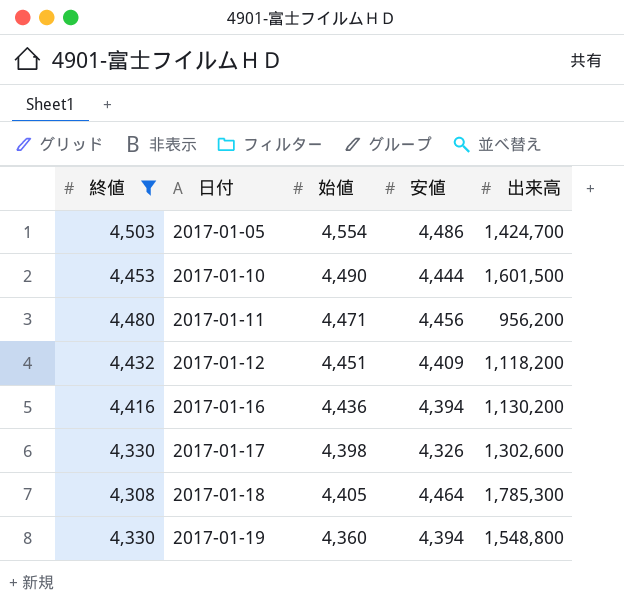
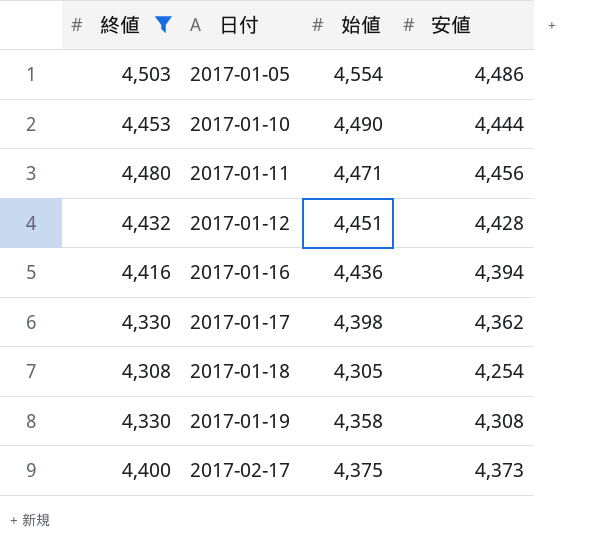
column 出来高 | position: 5 -> none
2017-01-12 | 安値: 4,409 -> 4,428
2017-01-17 | 安値: 4,326 -> 4,362
2017-01-18 | 始値: 4,405 -> 4,305
2017-01-18 | 安値: 4,464 -> 4,254
2017-01-19 | 始値: 4,360 -> 4,358
2017-01-19 | 安値: 4,394 -> 4,308
row 2017-02-17: none -> 4,400 | 4,375 | 4,373

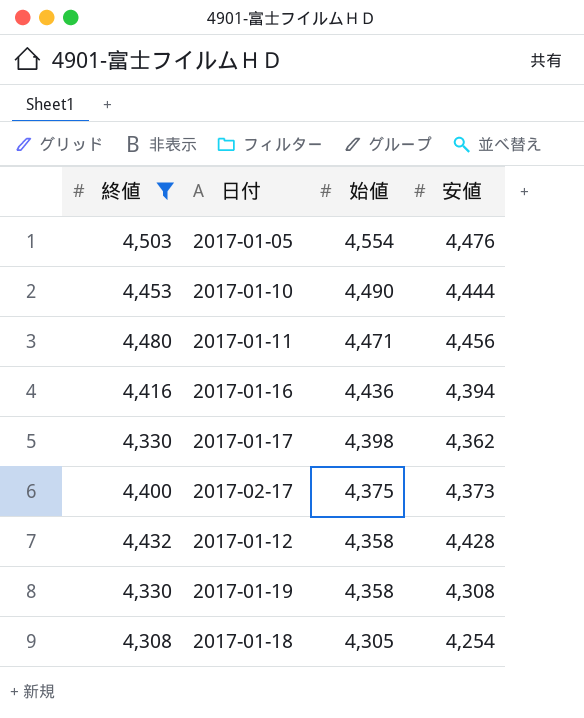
row order: 日付 ascending -> 始値 descending
2017-01-05 | 安値: 4,486 -> 4,476
2017-01-12 | 始値: 4,451 -> 4,358

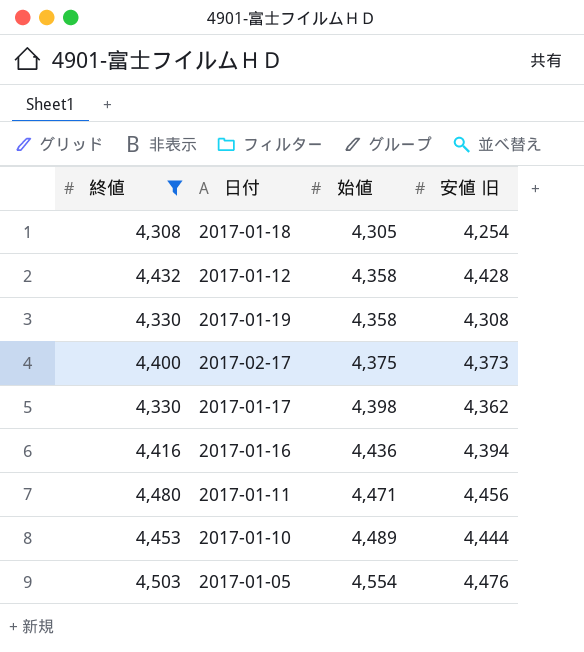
row order: 始値 descending -> 始値 ascending
column name: 安値 -> 安値 旧
2017-01-10 | 始値: 4,490 -> 4,489

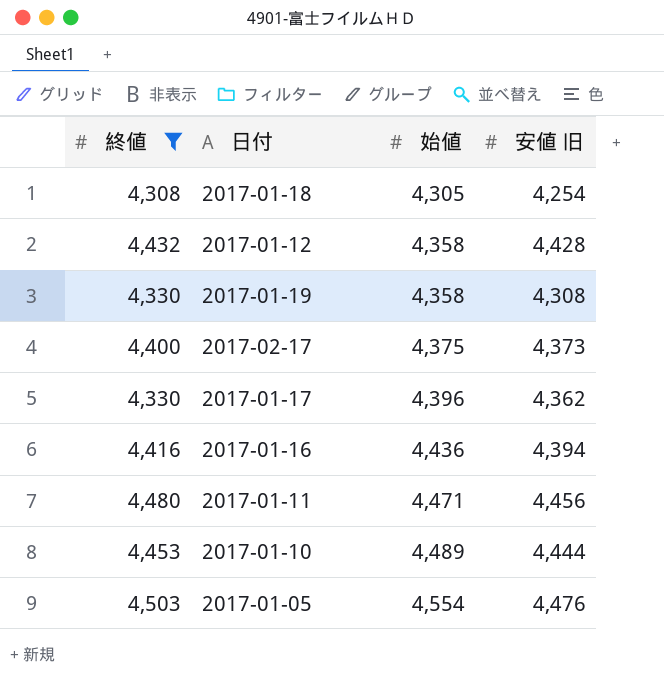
2017-01-17 | 始値: 4,398 -> 4,396

